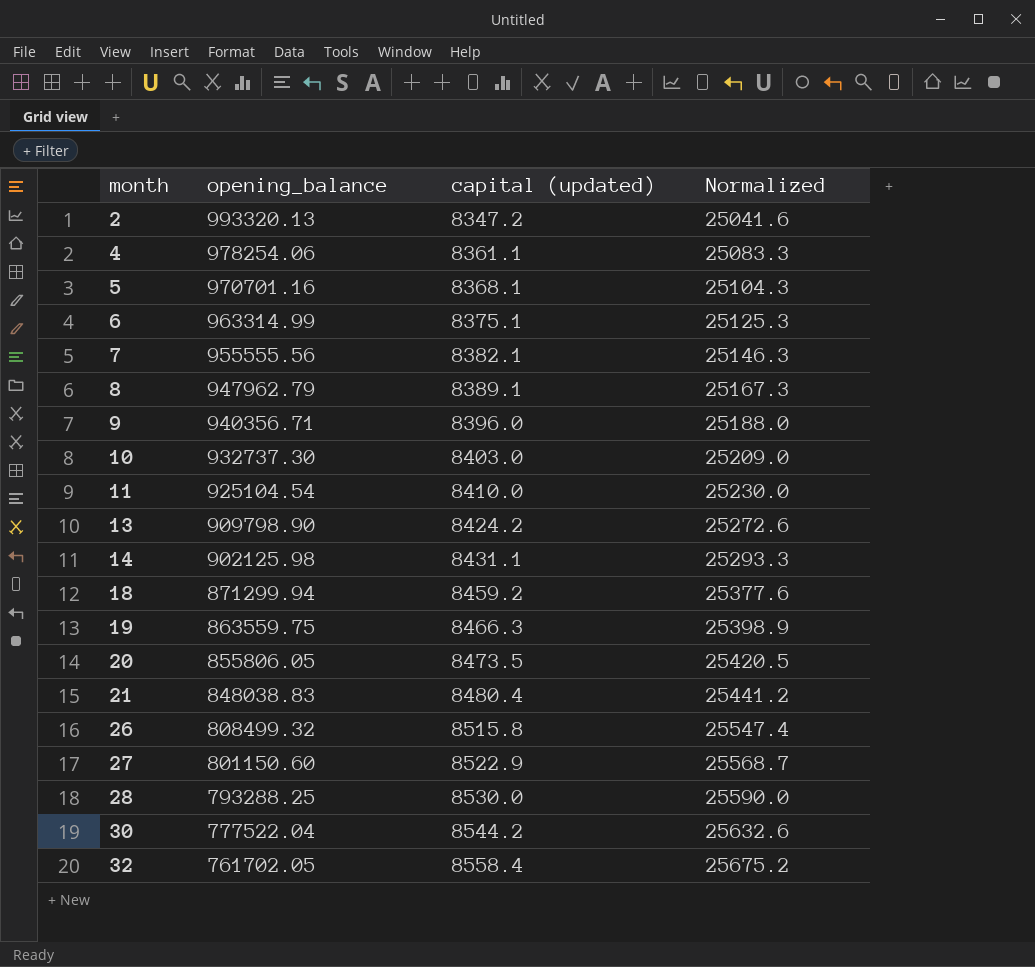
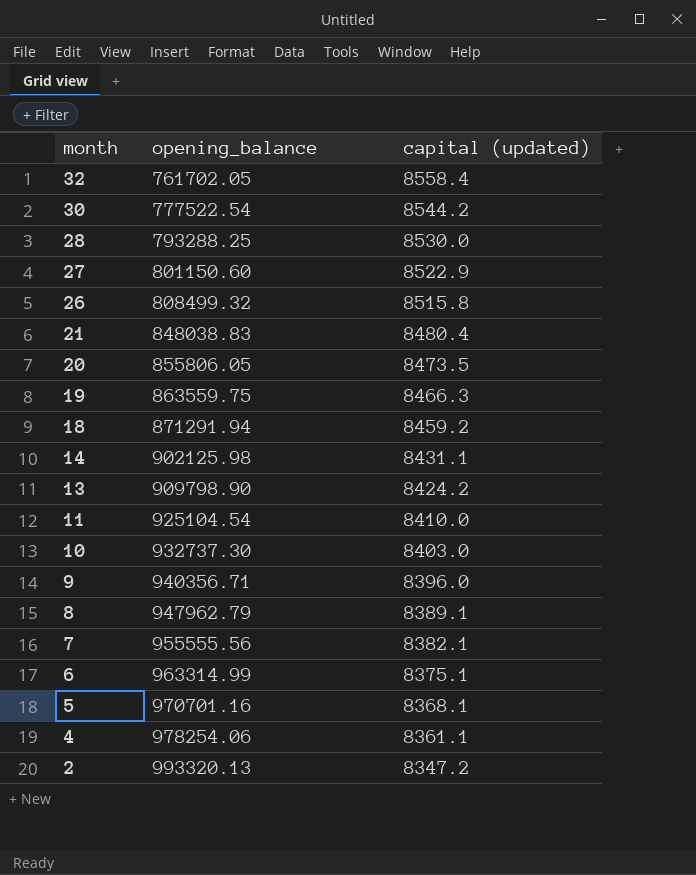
row order: month ascending -> month descending
column Normalized | formula: [capital (updated)] * 3 -> none
30 | opening_balance: 777522.04 -> 777522.54
18 | opening_balance: 871299.94 -> 871291.94

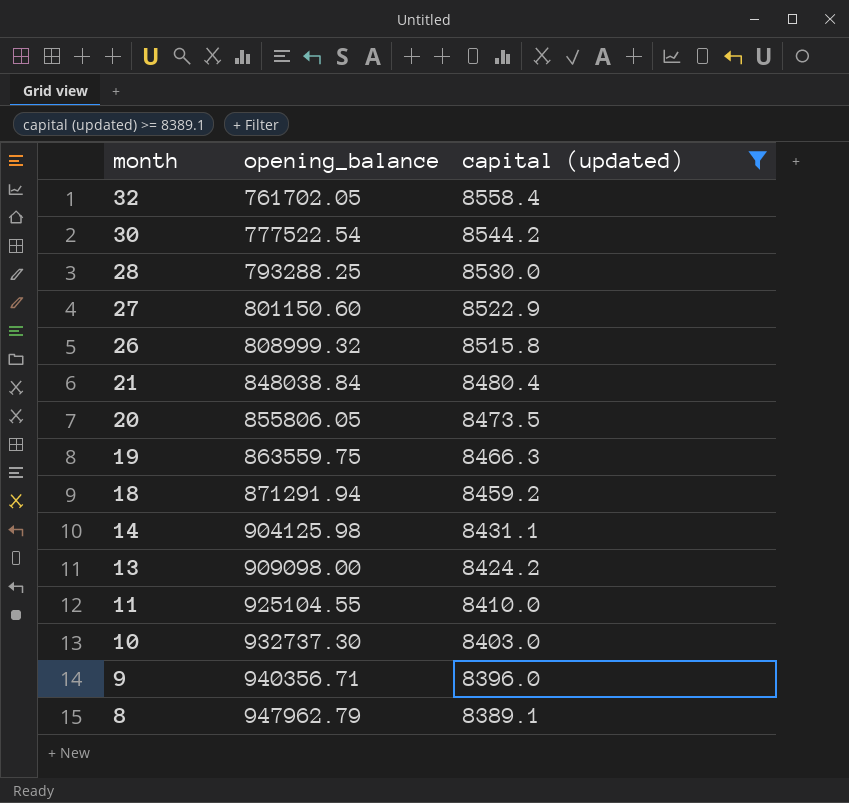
filter: none -> capital (updated) >= 8389.1
26 | opening_balance: 808499.32 -> 808999.32
21 | opening_balance: 848038.83 -> 848038.84
14 | opening_balance: 902125.98 -> 904125.98
13 | opening_balance: 909798.90 -> 909098.00
11 | opening_balance: 925104.54 -> 925104.55

